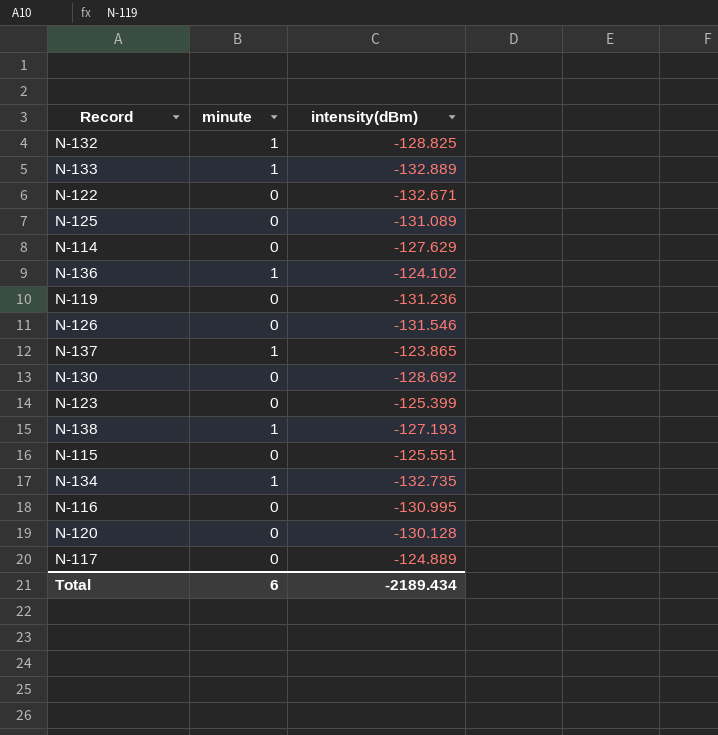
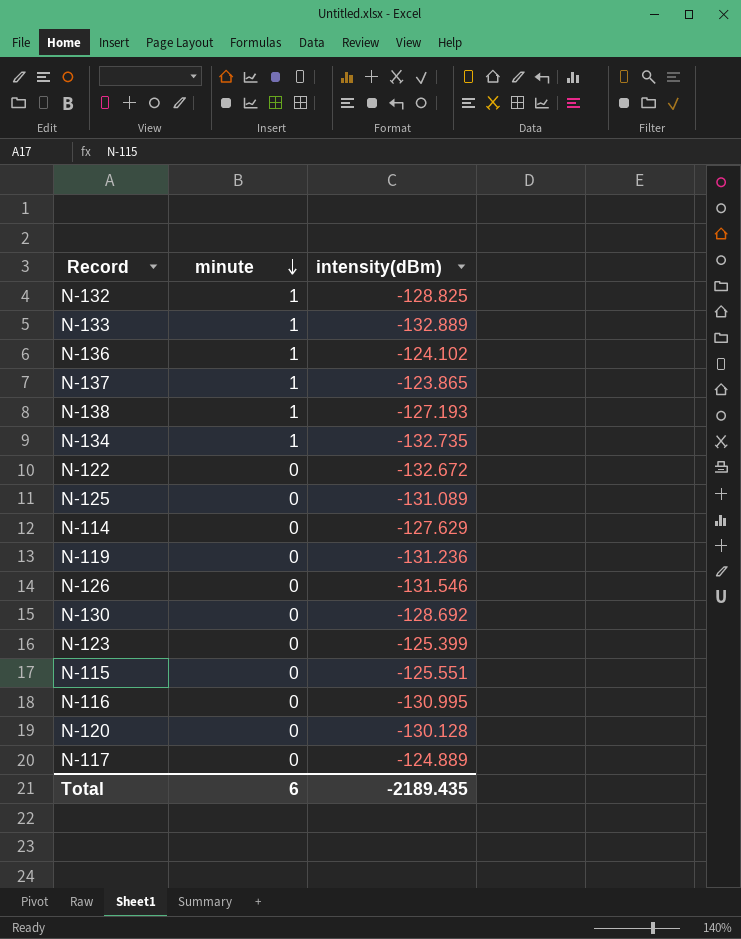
row order: none -> minute descending
N-122 | intensity(dBm): -132.671 -> -132.672
Total | intensity(dBm): -2189.434 -> -2189.435

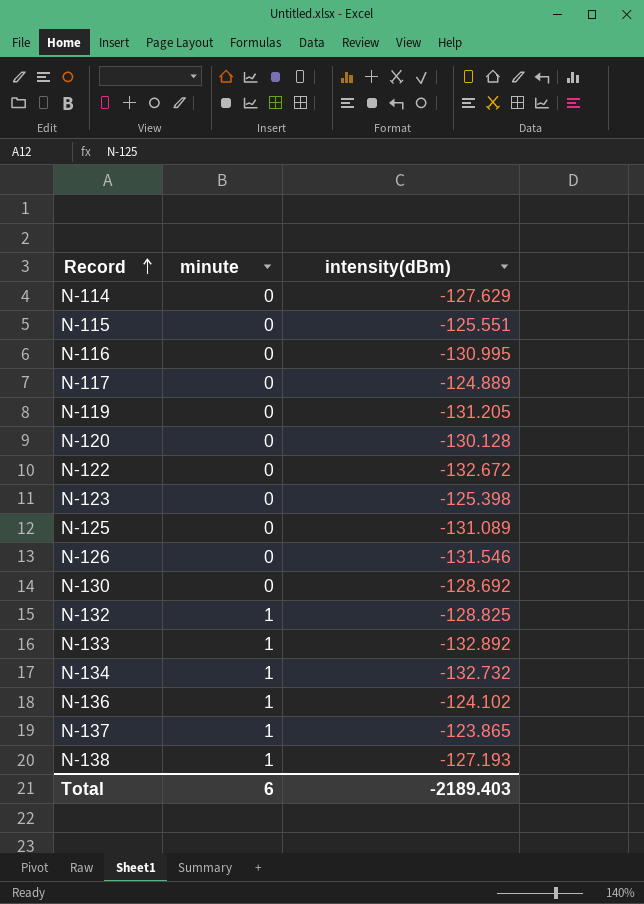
row order: minute descending -> Record ascending
N-119 | intensity(dBm): -131.236 -> -131.205
N-123 | intensity(dBm): -125.399 -> -125.398
N-133 | intensity(dBm): -132.889 -> -132.892
N-134 | intensity(dBm): -132.735 -> -132.732
Total | intensity(dBm): -2189.435 -> -2189.403

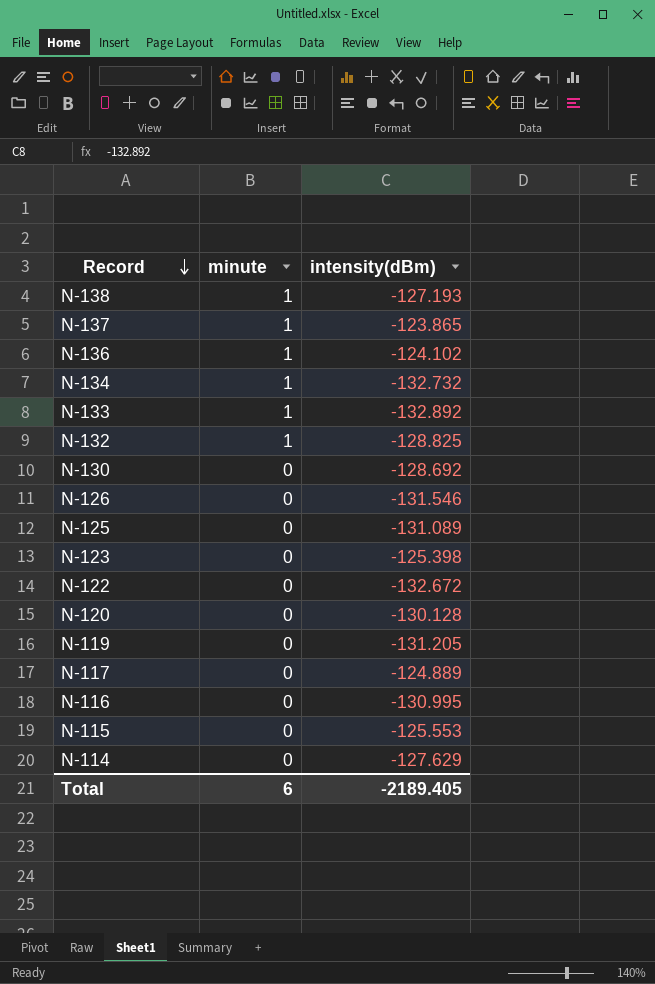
row order: Record ascending -> Record descending
N-115 | intensity(dBm): -125.551 -> -125.553
Total | intensity(dBm): -2189.403 -> -2189.405

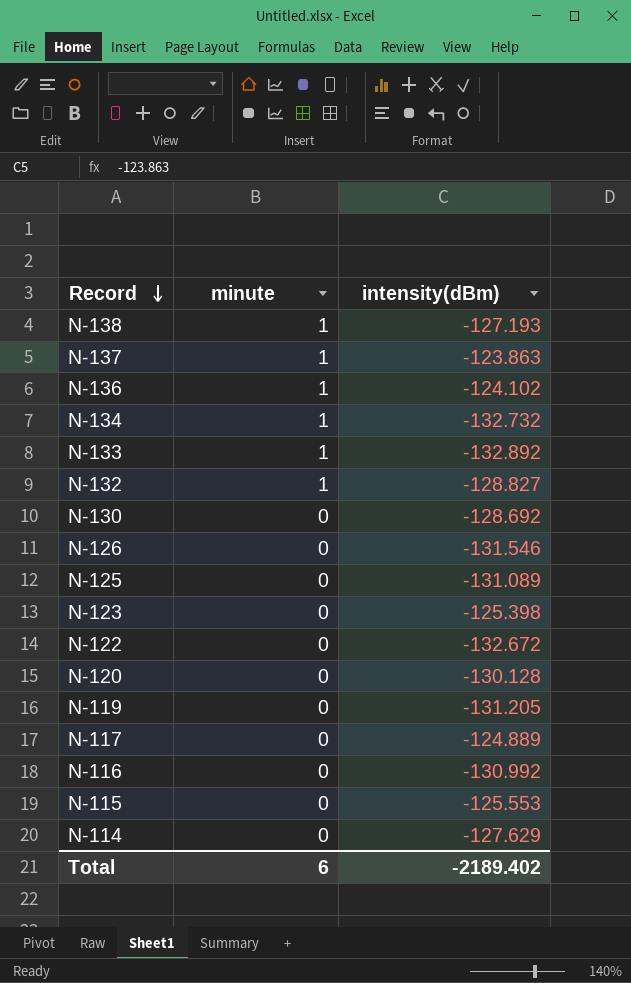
N-137 | intensity(dBm): -123.865 -> -123.863
N-132 | intensity(dBm): -128.825 -> -128.827
N-116 | intensity(dBm): -130.995 -> -130.992
Total | intensity(dBm): -2189.405 -> -2189.402

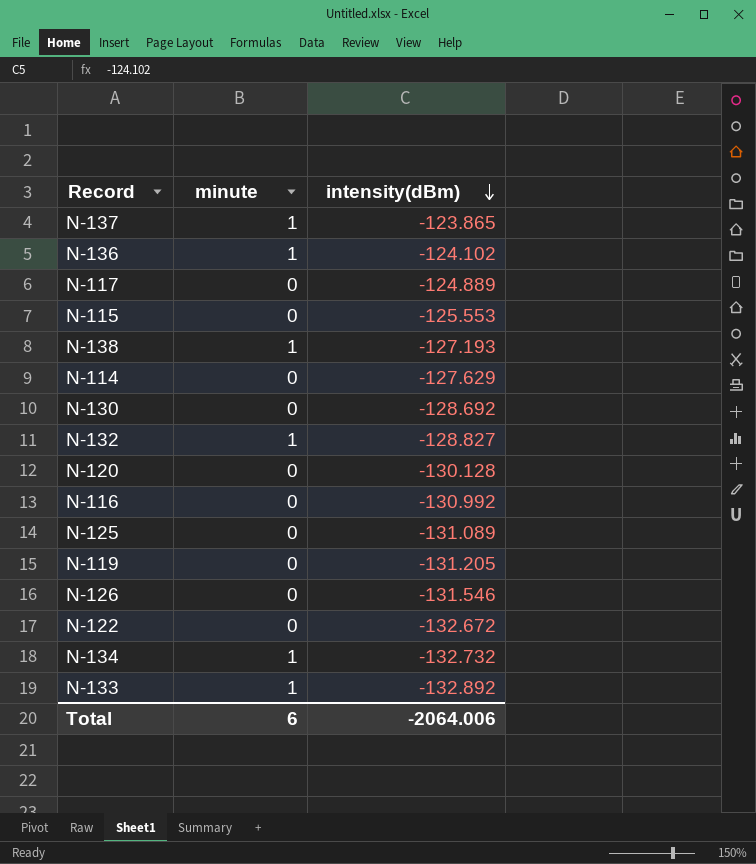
row order: Record descending -> intensity(dBm) descending
row N-123: 0 | -125.398 -> none
N-137 | intensity(dBm): -123.863 -> -123.865
Total | intensity(dBm): -2189.402 -> -2064.006

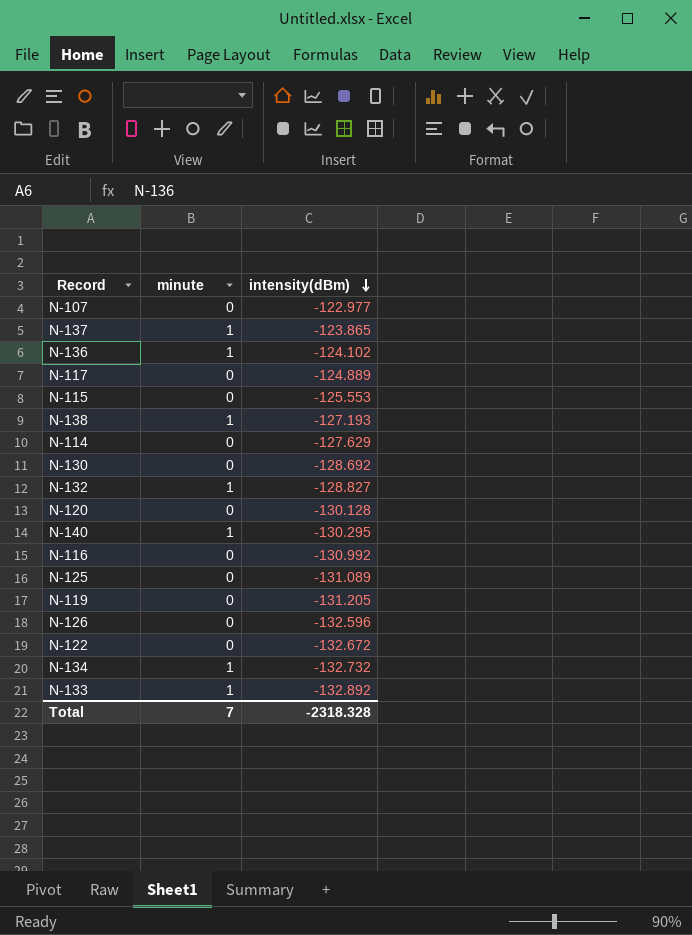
row N-107: none -> 0 | -122.977
row N-140: none -> 1 | -130.295
N-126 | intensity(dBm): -131.546 -> -132.596
Total | minute: 6 -> 7
Total | intensity(dBm): -2064.006 -> -2318.328

